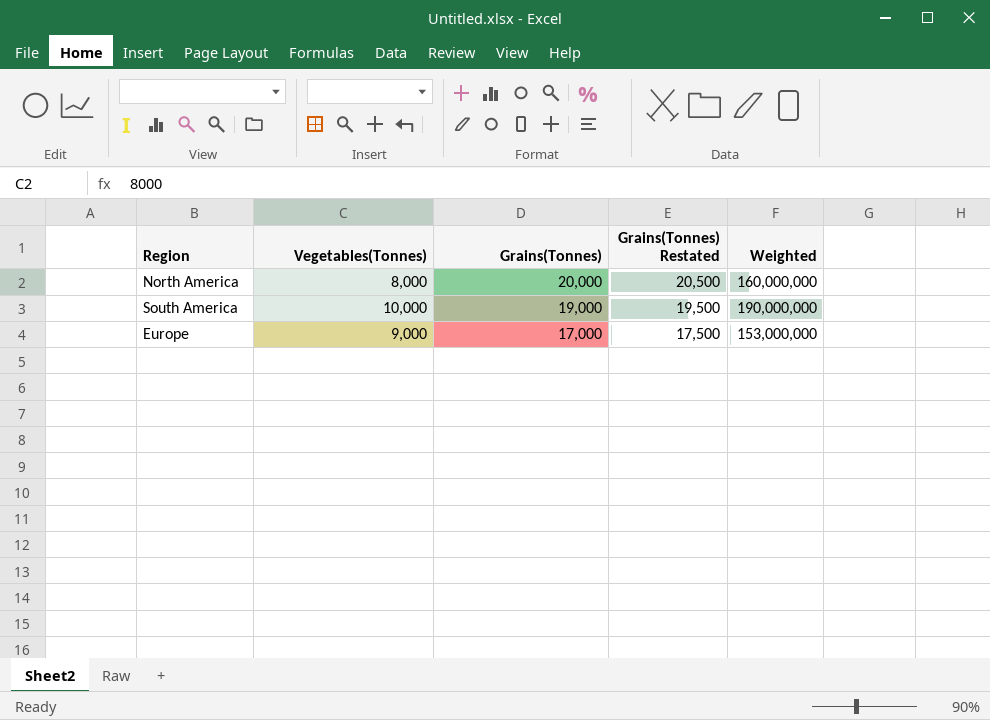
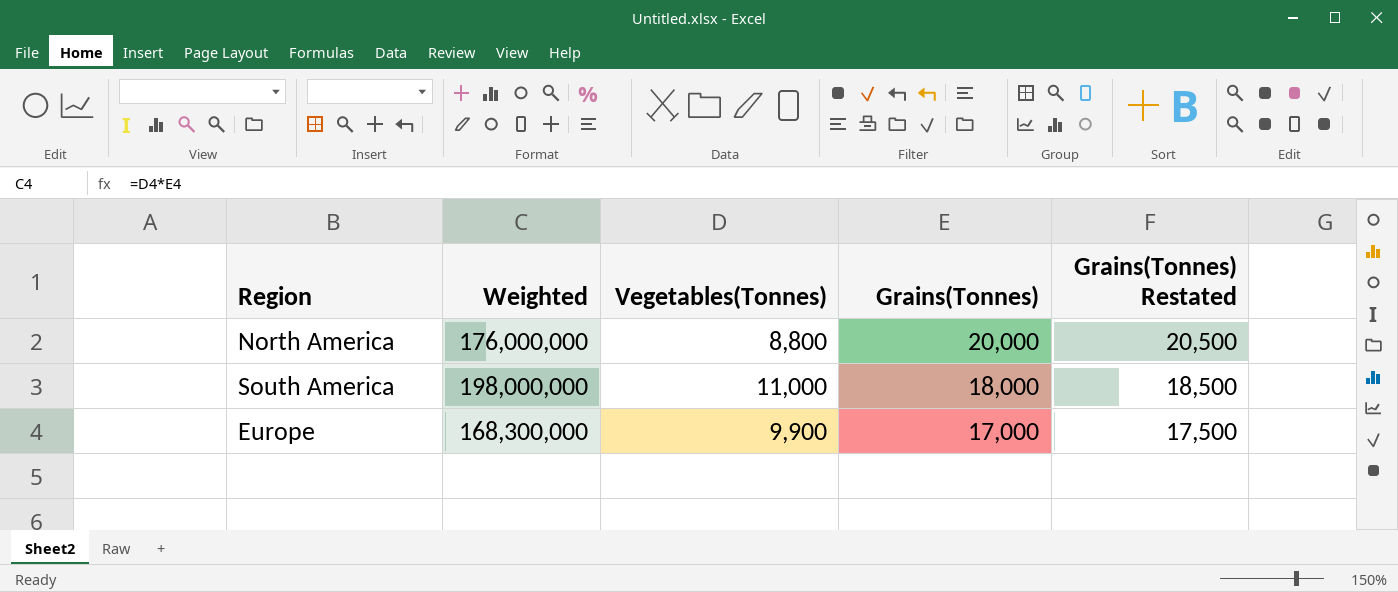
column Weighted | position: 5 -> 2
North America | Weighted: 160,000,000 -> 176,000,000
North America | Vegetables(Tonnes): 8,000 -> 8,800
South America | Weighted: 190,000,000 -> 198,000,000
South America | Vegetables(Tonnes): 10,000 -> 11,000
South America | Grains(Tonnes): 19,000 -> 18,000
South America | Grains(Tonnes) Restated: 19,500 -> 18,500
Europe | Weighted: 153,000,000 -> 168,300,000
Europe | Vegetables(Tonnes): 9,000 -> 9,900

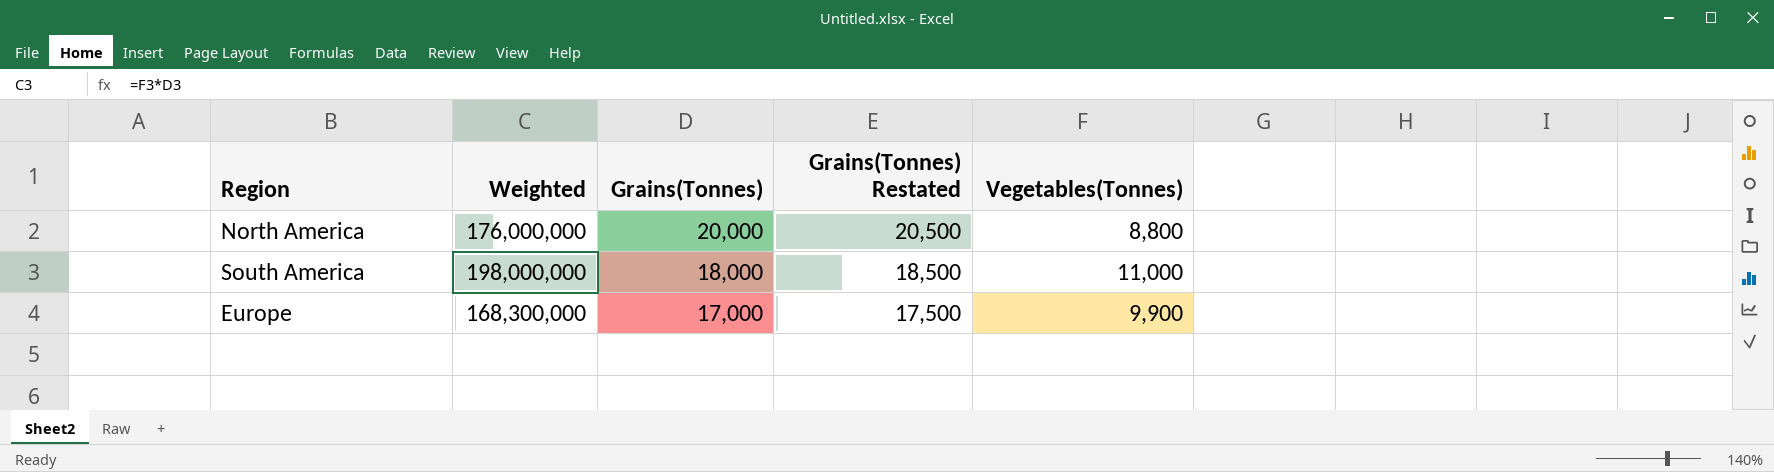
column Vegetables(Tonnes) | position: 3 -> 5

